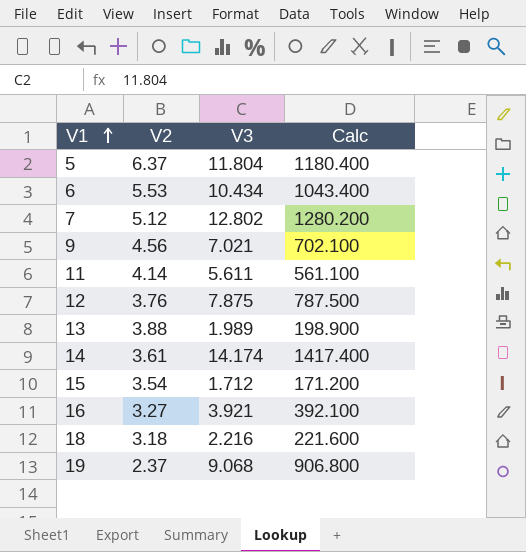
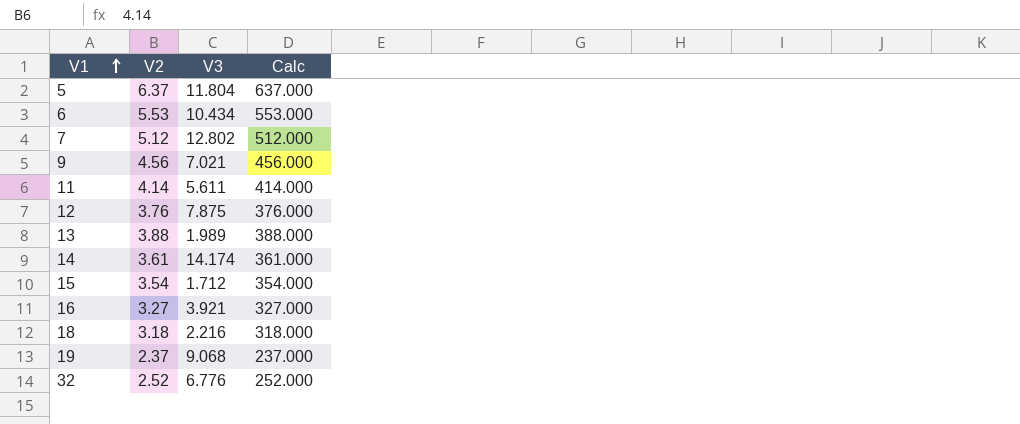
column Calc | formula: [V3] * 100 -> [V2] * 100
row 32: none -> 2.52 | 6.776 | 252.000

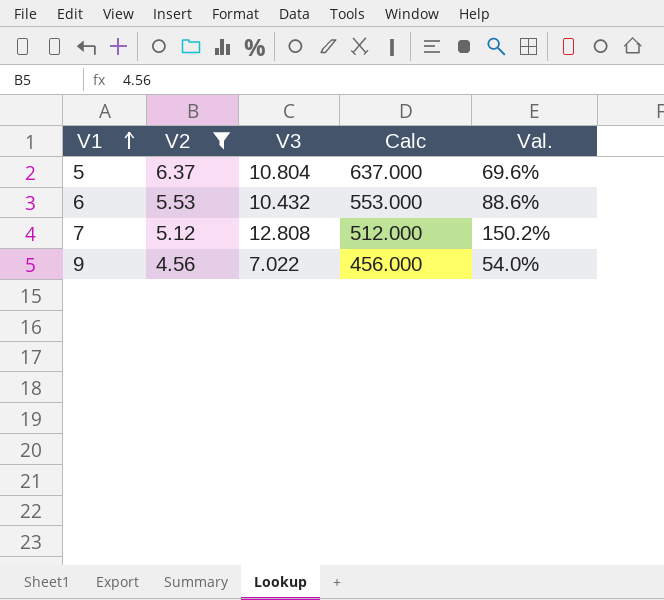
filter: none -> V2 >= 4.56
column Val. | formula: none -> ([V3] - [V2]) / [V2]
5 | V3: 11.804 -> 10.804
6 | V3: 10.434 -> 10.432
7 | V3: 12.802 -> 12.808
9 | V3: 7.021 -> 7.022

